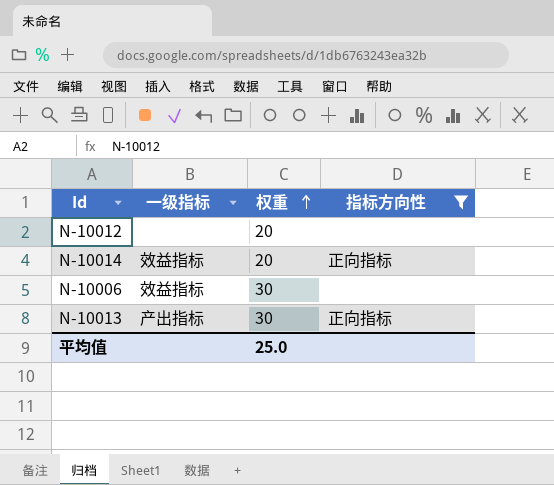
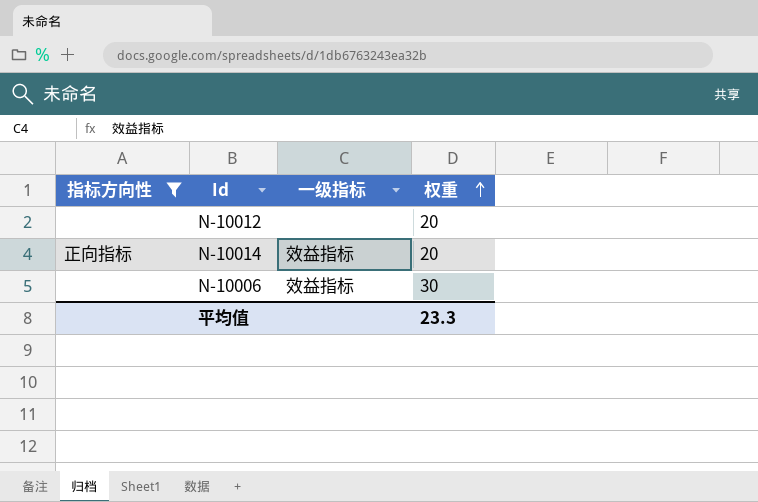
column 指标方向性 | position: 4 -> 1
row N-10013: 产出指标 | 30 | 正向指标 -> none
平均值 | 权重: 25.0 -> 23.3

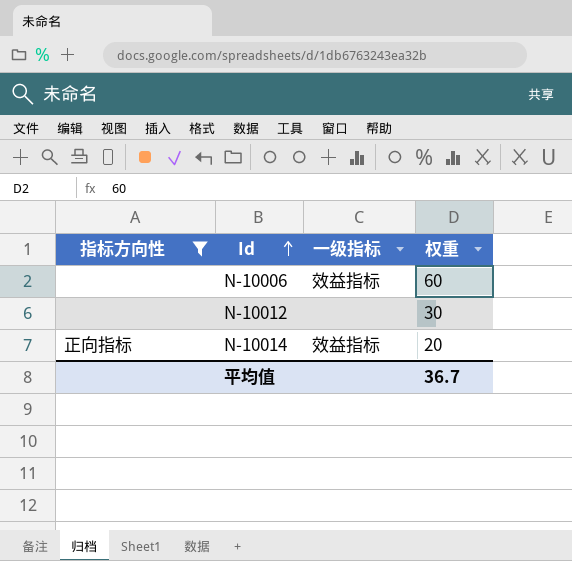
row order: 权重 ascending -> Id ascending
N-10006 | 权重: 30 -> 60
N-10012 | 权重: 20 -> 30
平均值 | 权重: 23.3 -> 36.7

